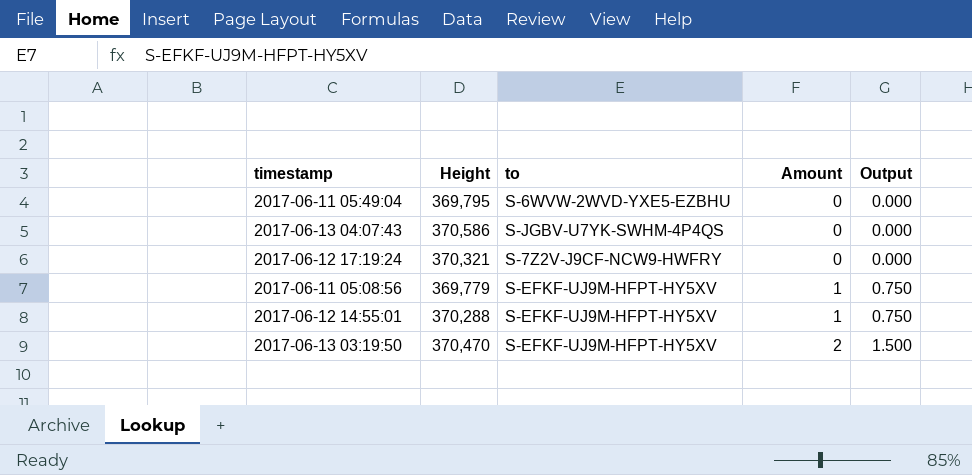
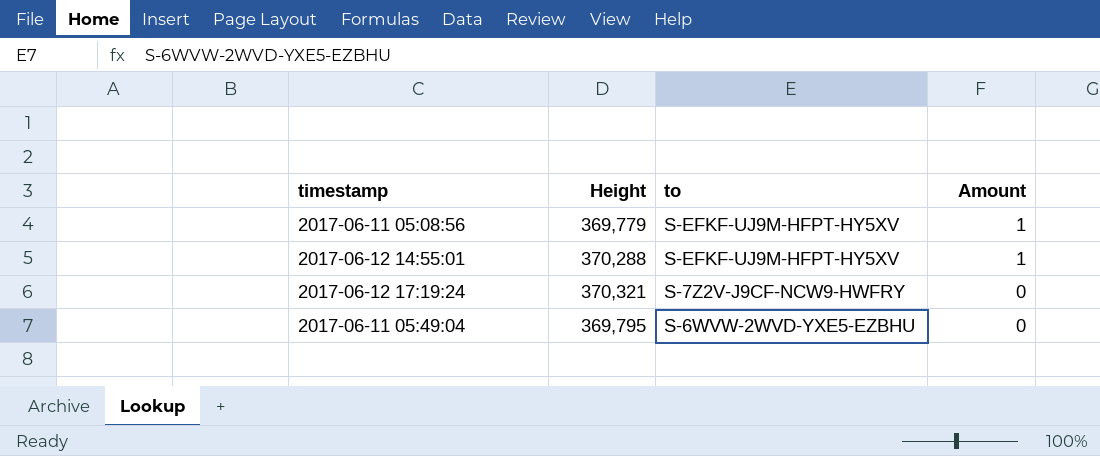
row order: Amount ascending -> to descending
column Output | formula: [Amount] * 0.75 -> none
row 2017-06-13 04:07:43: 370,586 | S-JGBV-U7YK-SWHM-4P4QS | 0 | 0.000 -> none
row 2017-06-13 03:19:50: 370,470 | S-EFKF-UJ9M-HFPT-HY5XV | 2 | 1.500 -> none

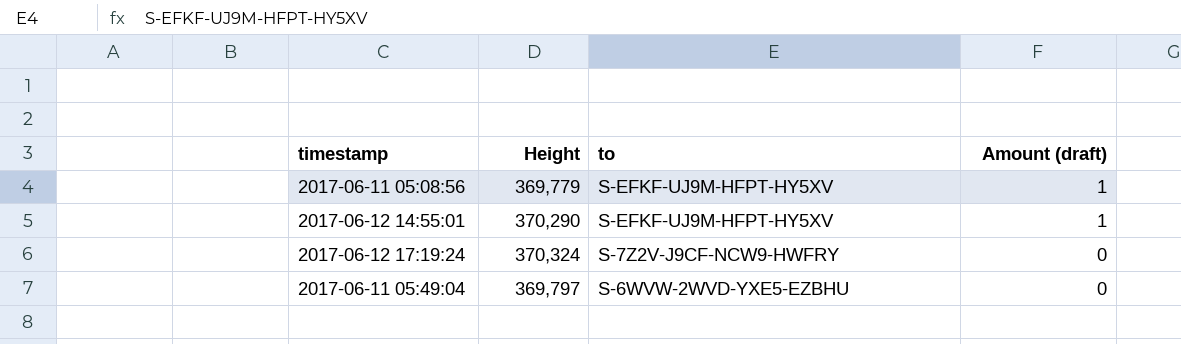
column name: Amount -> Amount (draft)
2017-06-12 14:55:01 | Height: 370,288 -> 370,290
2017-06-12 17:19:24 | Height: 370,321 -> 370,324
2017-06-11 05:49:04 | Height: 369,795 -> 369,797

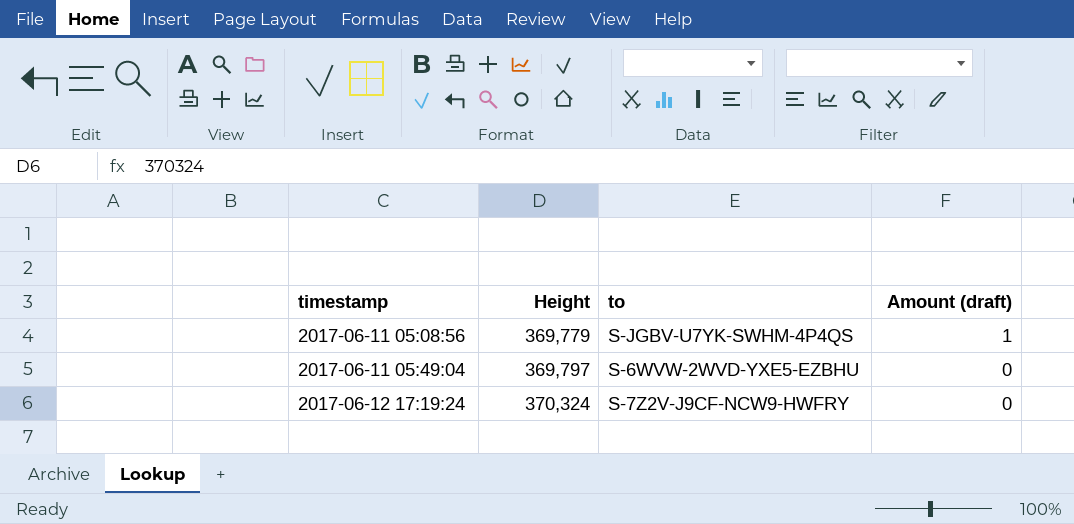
row order: to descending -> timestamp ascending
row 2017-06-12 14:55:01: 370,290 | S-EFKF-UJ9M-HFPT-HY5XV | 1 -> none
2017-06-11 05:08:56 | to: S-EFKF-UJ9M-HFPT-HY5XV -> S-JGBV-U7YK-SWHM-4P4QS

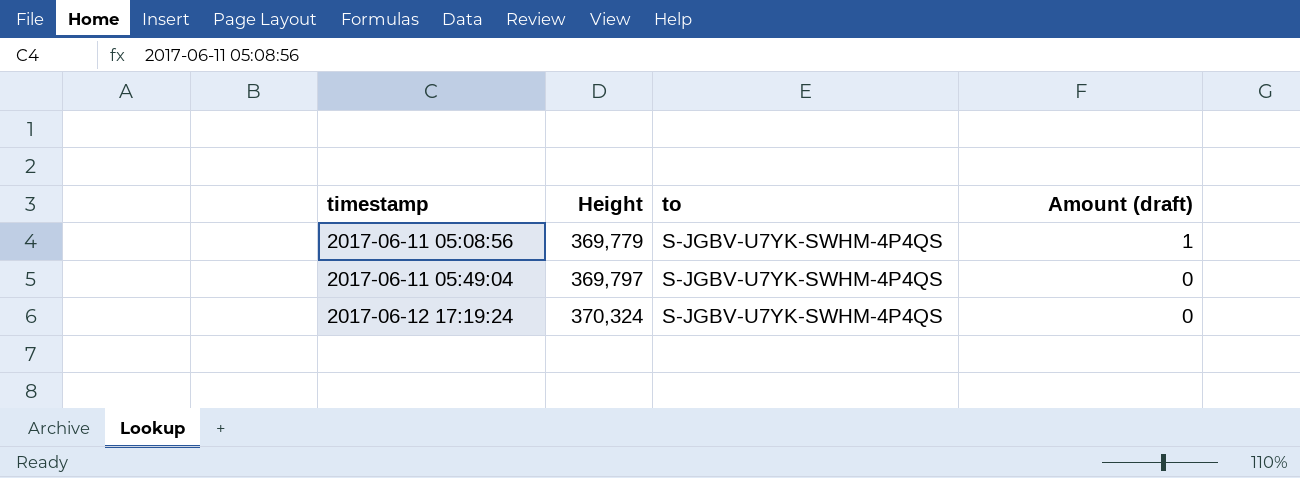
2017-06-11 05:49:04 | to: S-6WVW-2WVD-YXE5-EZBHU -> S-JGBV-U7YK-SWHM-4P4QS
2017-06-12 17:19:24 | to: S-7Z2V-J9CF-NCW9-HWFRY -> S-JGBV-U7YK-SWHM-4P4QS

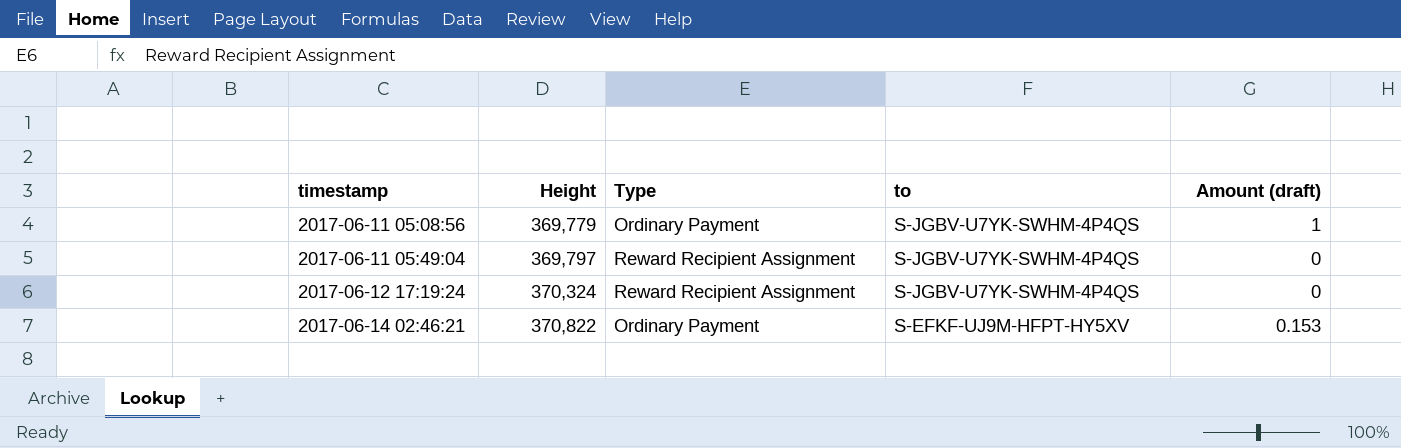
column Type | position: none -> 3
row 2017-06-14 02:46:21: none -> 370,822 | Ordinary Payment | S-EFKF-UJ9M-HFPT-HY5XV | 0.153

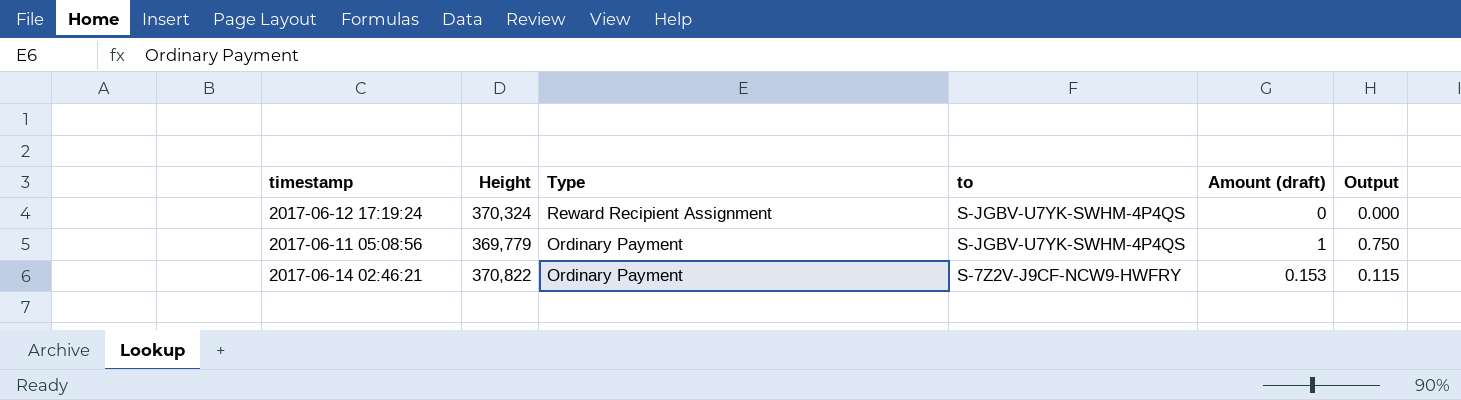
row order: timestamp ascending -> Type descending
column Output | formula: none -> [Amount (draft)] * 0.75
row 2017-06-11 05:49:04: 369,797 | Reward Recipient Assignment | S-JGBV-U7YK-SWHM-4P4QS | 0 -> none
2017-06-14 02:46:21 | to: S-EFKF-UJ9M-HFPT-HY5XV -> S-7Z2V-J9CF-NCW9-HWFRY

